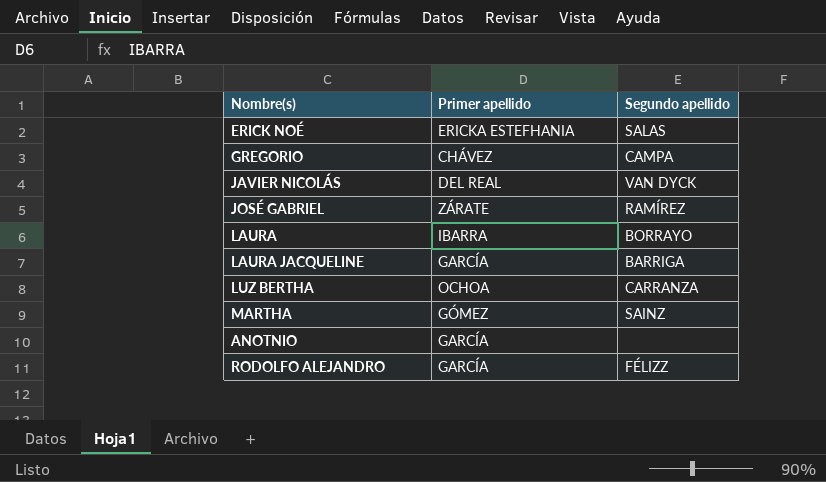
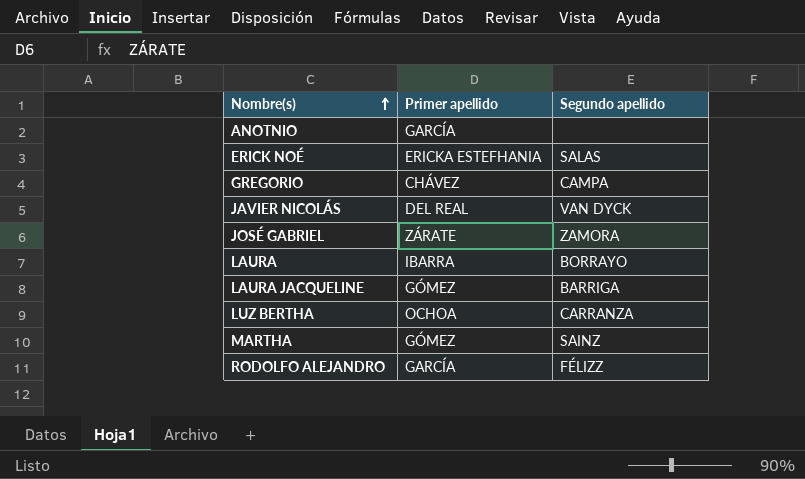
row order: none -> Nombre(s) ascending
JOSÉ GABRIEL | Segundo apellido: RAMÍREZ -> ZAMORA
LAURA JACQUELINE | Primer apellido: GARCÍA -> GÓMEZ

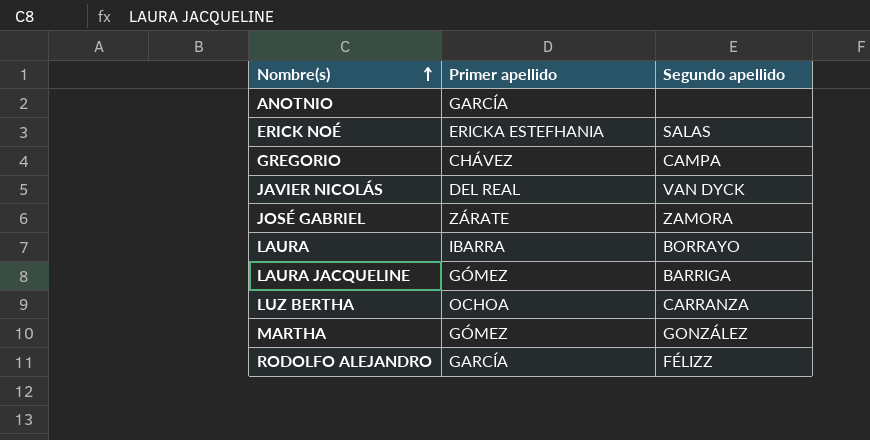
MARTHA | Segundo apellido: SAINZ -> GONZÁLEZ

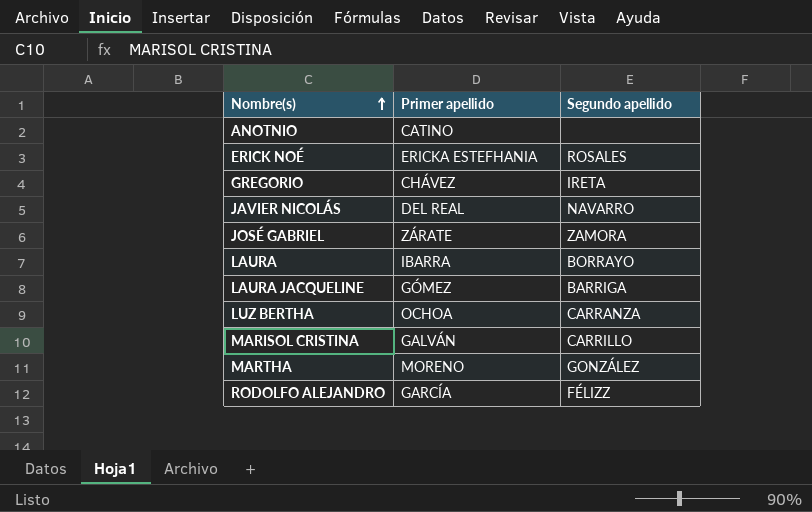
ANOTNIO | Primer apellido: GARCÍA -> CATINO
ERICK NOÉ | Segundo apellido: SALAS -> ROSALES
GREGORIO | Segundo apellido: CAMPA -> IRETA
JAVIER NICOLÁS | Segundo apellido: VAN DYCK -> NAVARRO
row MARISOL CRISTINA: none -> GALVÁN | CARRILLO
MARTHA | Primer apellido: GÓMEZ -> MORENO

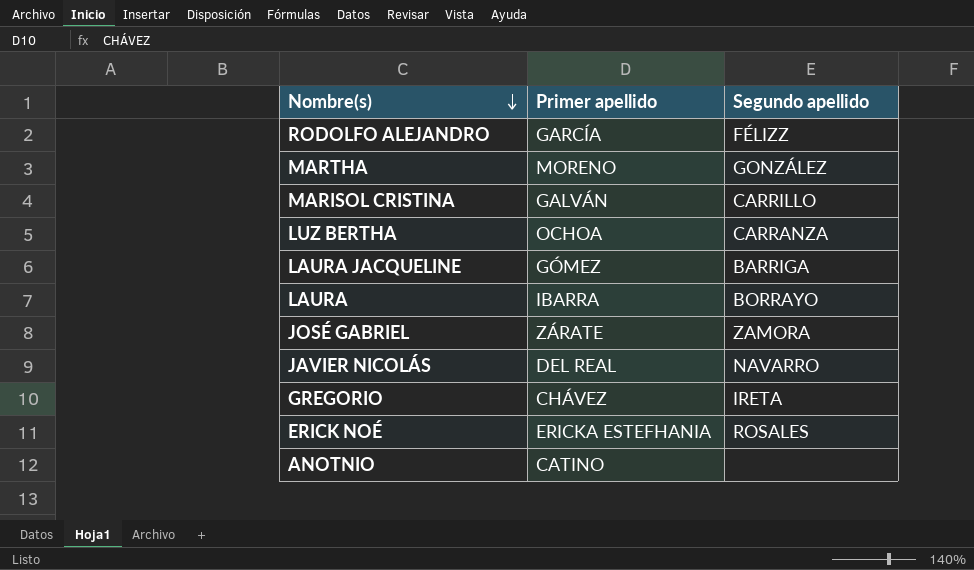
row order: Nombre(s) ascending -> Nombre(s) descending

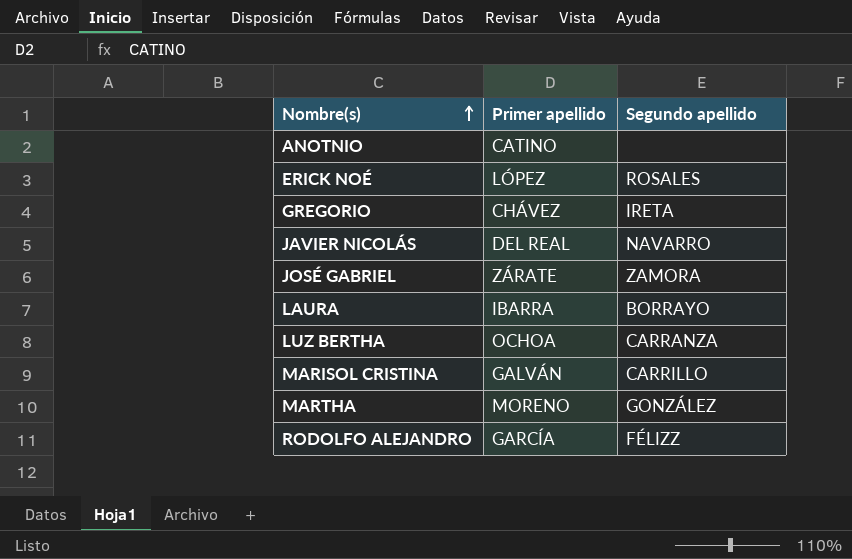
row order: Nombre(s) descending -> Nombre(s) ascending
row LAURA JACQUELINE: GÓMEZ | BARRIGA -> none
ERICK NOÉ | Primer apellido: ERICKA ESTEFHANIA -> LÓPEZ

